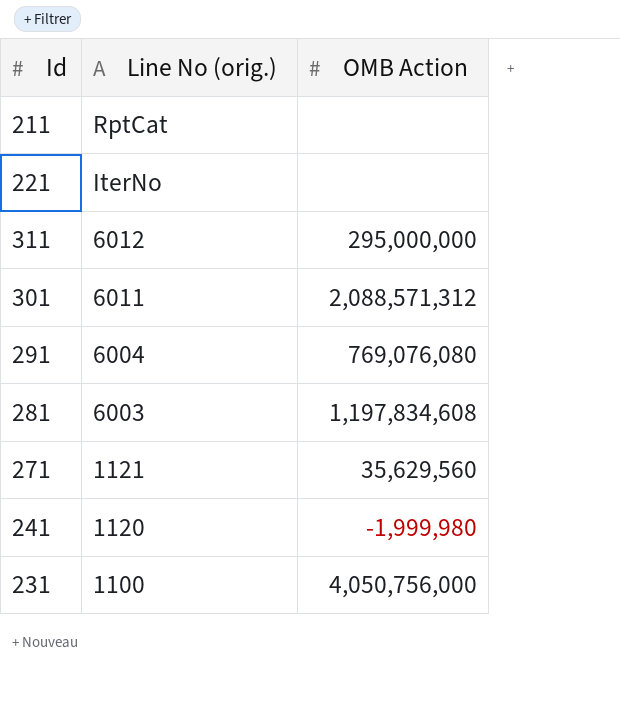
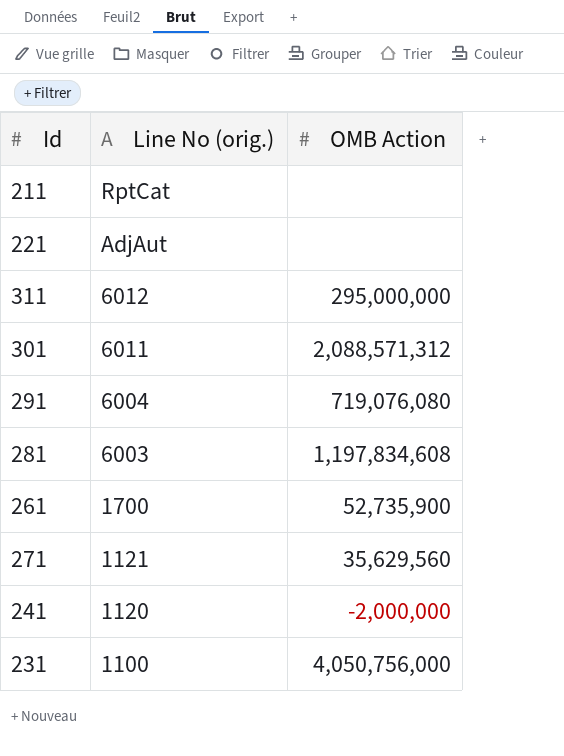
221 | Line No (orig.): IterNo -> AdjAut
291 | OMB Action: 769,076,080 -> 719,076,080
row 261: none -> 1700 | 52,735,900
241 | OMB Action: -1,999,980 -> -2,000,000

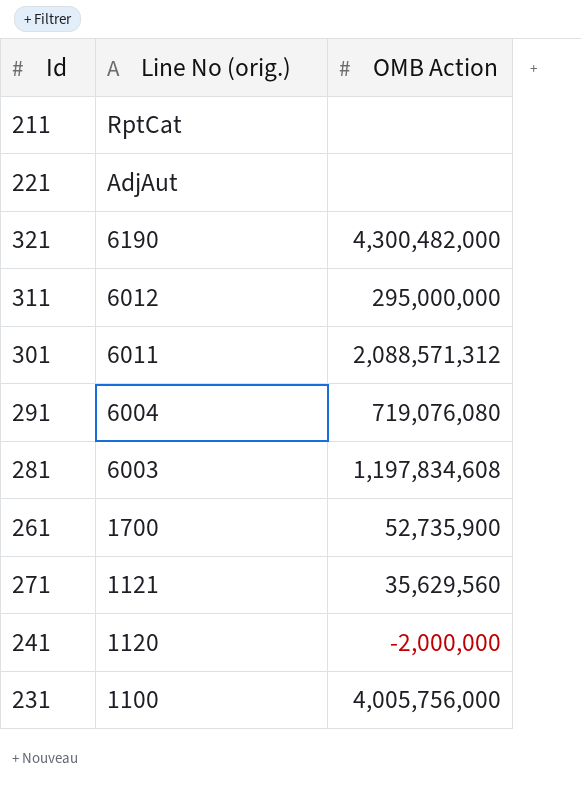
row 321: none -> 6190 | 4,300,482,000
231 | OMB Action: 4,050,756,000 -> 4,005,756,000

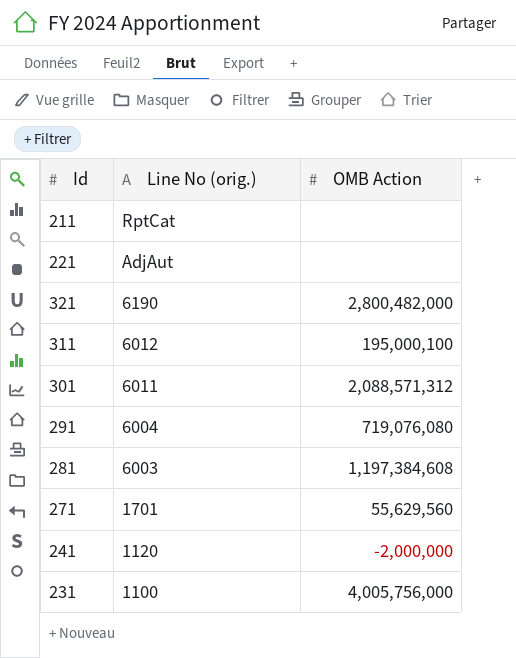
row 261: 1700 | 52,735,900 -> none
321 | OMB Action: 4,300,482,000 -> 2,800,482,000
311 | OMB Action: 295,000,000 -> 195,000,100
281 | OMB Action: 1,197,834,608 -> 1,197,384,608
271 | Line No (orig.): 1121 -> 1701
271 | OMB Action: 35,629,560 -> 55,629,560

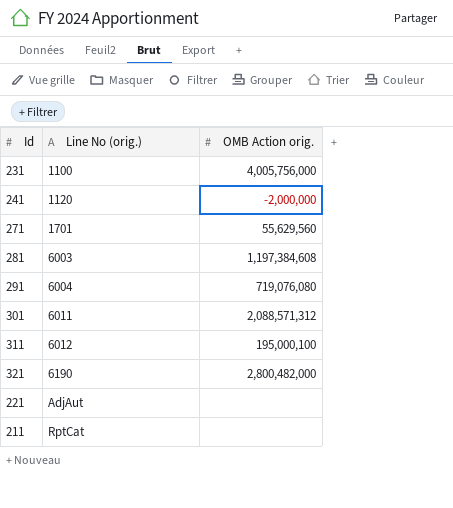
row order: Line No (orig.) descending -> Line No (orig.) ascending
column name: OMB Action -> OMB Action orig.

